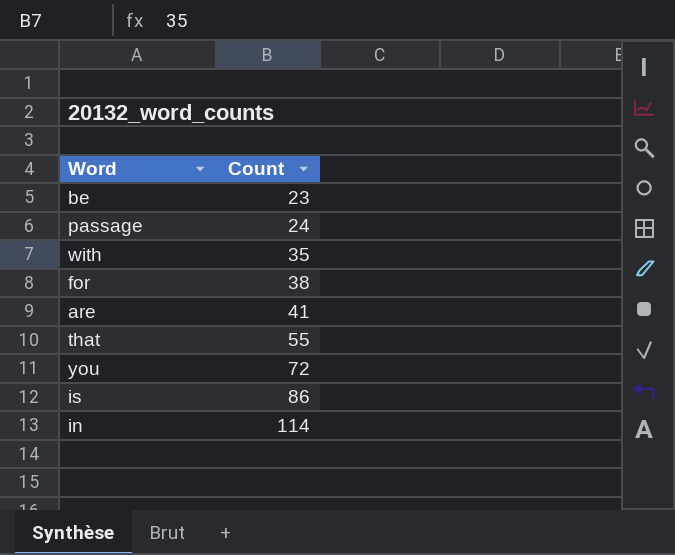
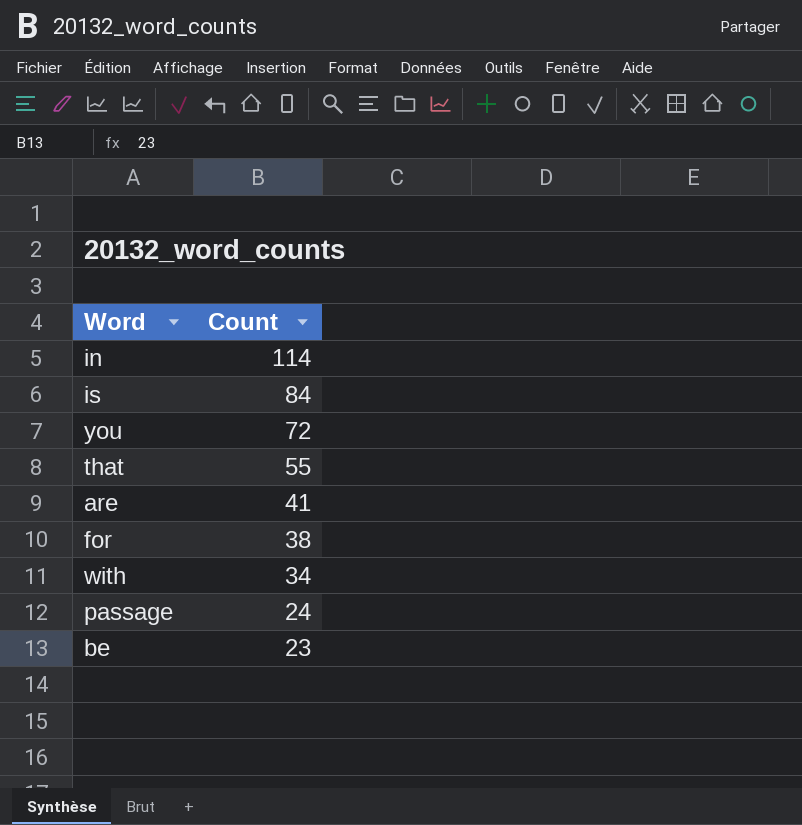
row order: Count ascending -> Count descending
is | Count: 86 -> 84
with | Count: 35 -> 34

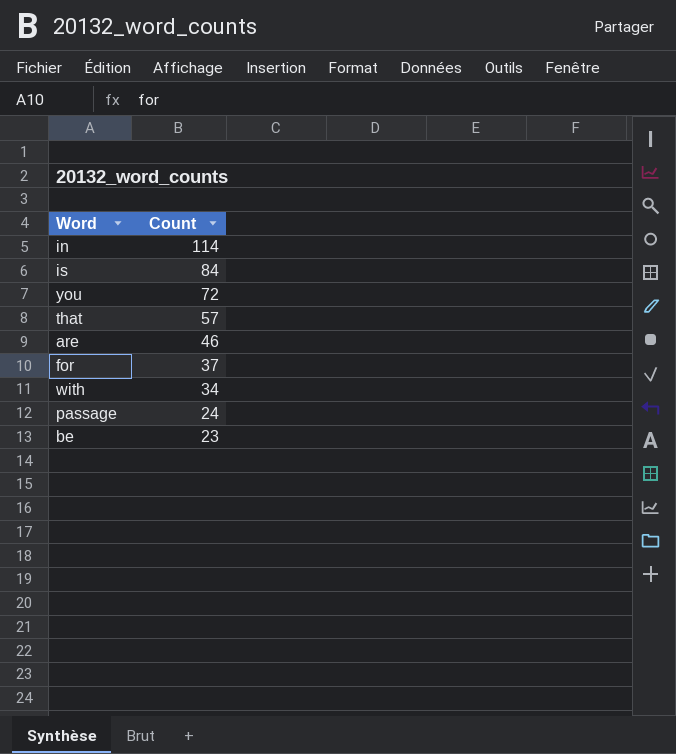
that | Count: 55 -> 57
are | Count: 41 -> 46
for | Count: 38 -> 37

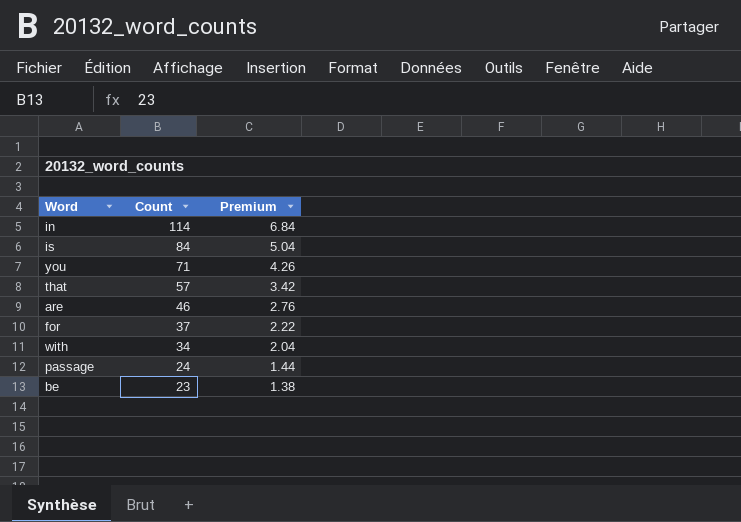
column Premium | formula: none -> [Count] * 0.06
you | Count: 72 -> 71

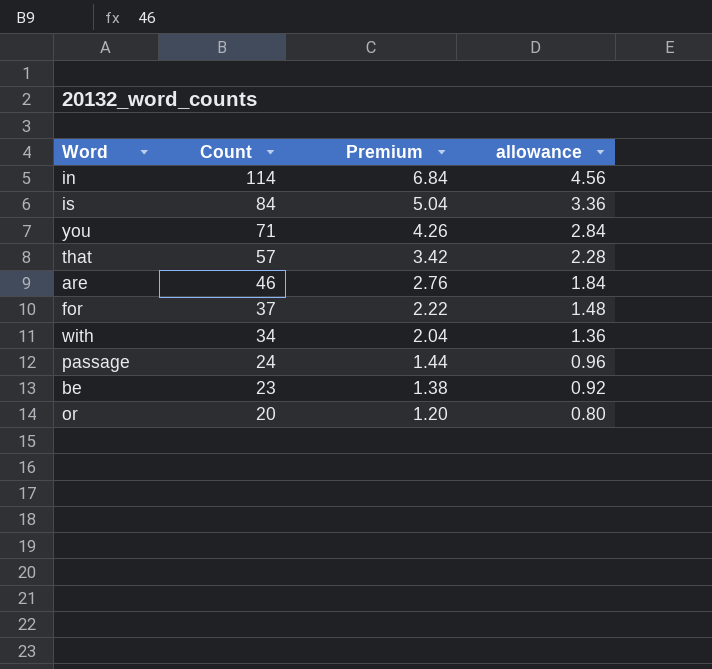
column allowance | formula: none -> [Count] * 0.04
row or: none -> 20 | 1.20 | 0.80

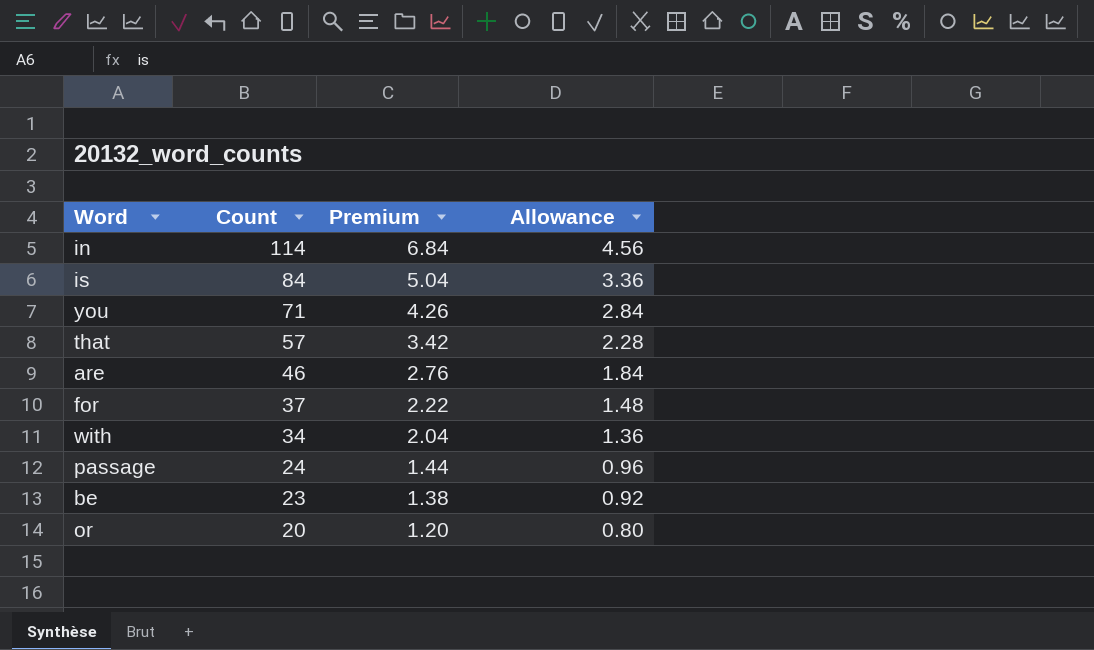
column name: allowance -> Allowance

